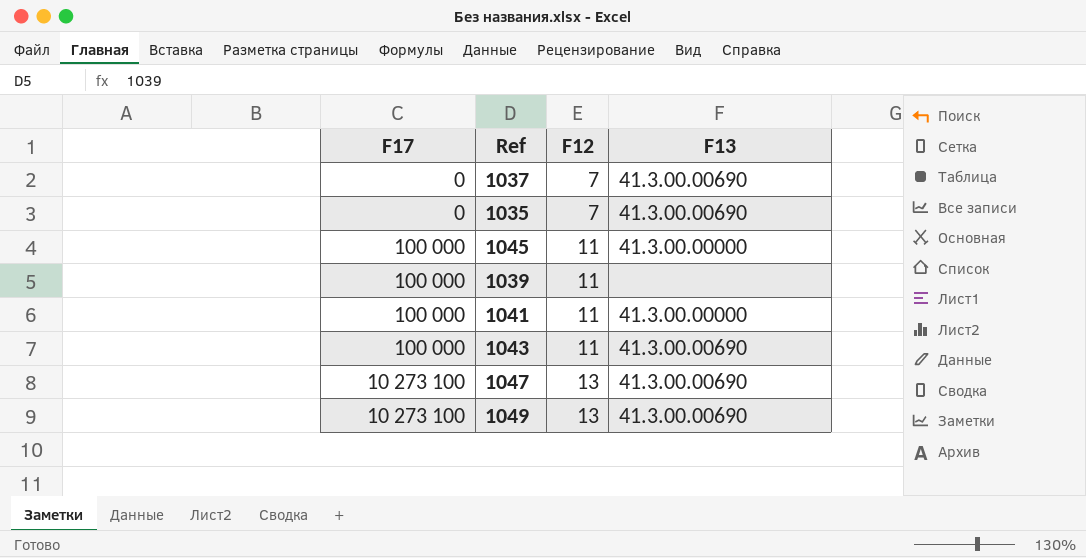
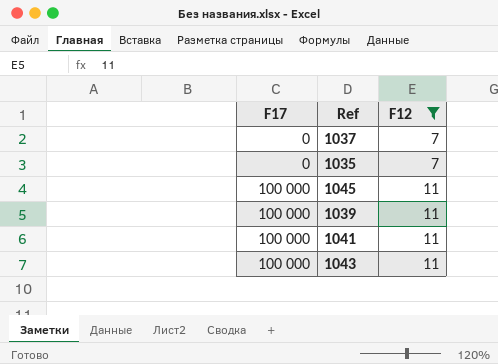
filter: none -> F12 != 13
column F13 | position: 4 -> none

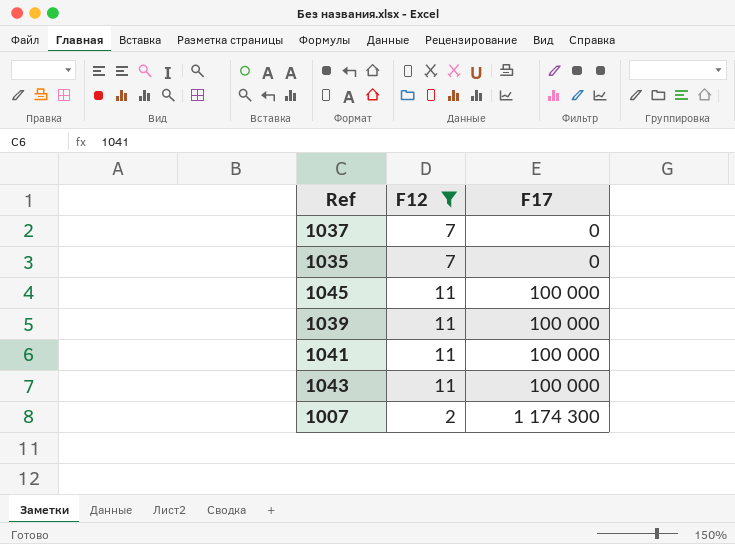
column F17 | position: 1 -> 3
row 1007: none -> 2 | 1 174 300

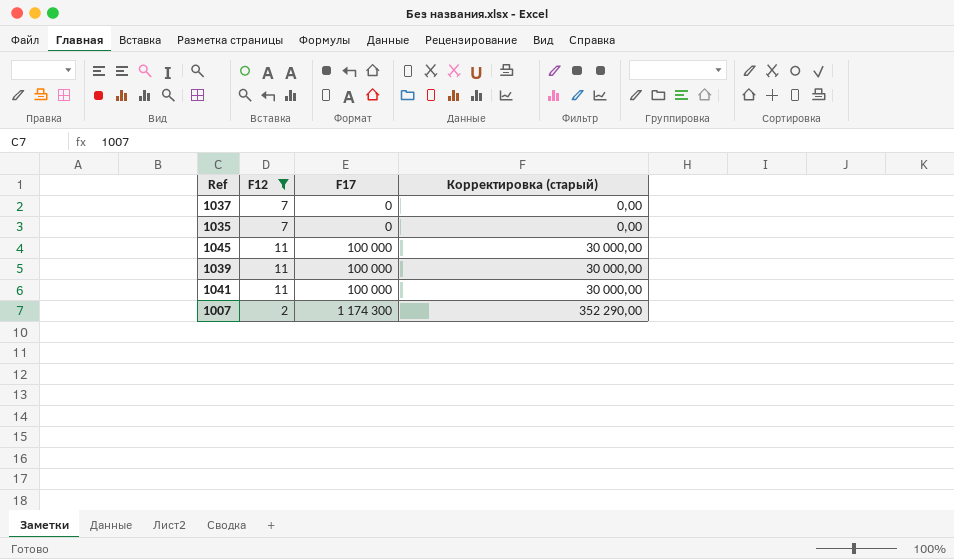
column Корректировка (старый) | formula: none -> [F17] * 0,3
row 1043: 11 | 100 000 -> none

